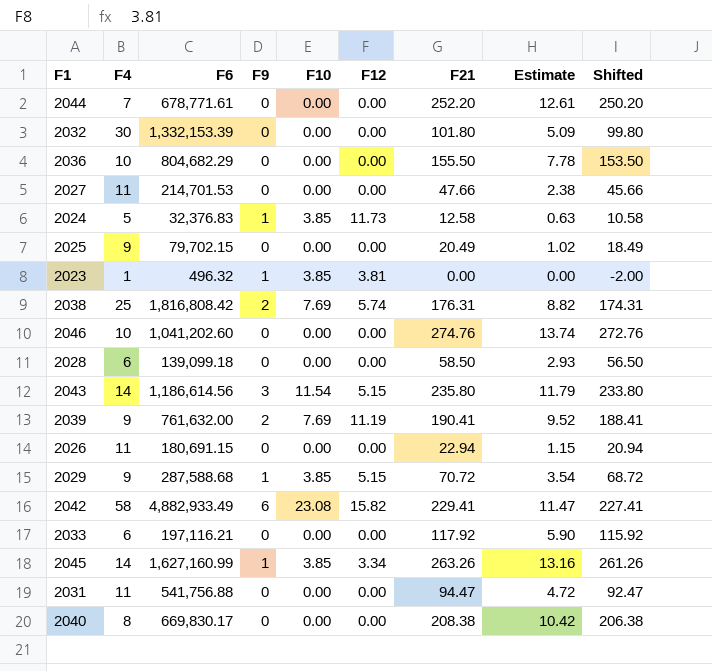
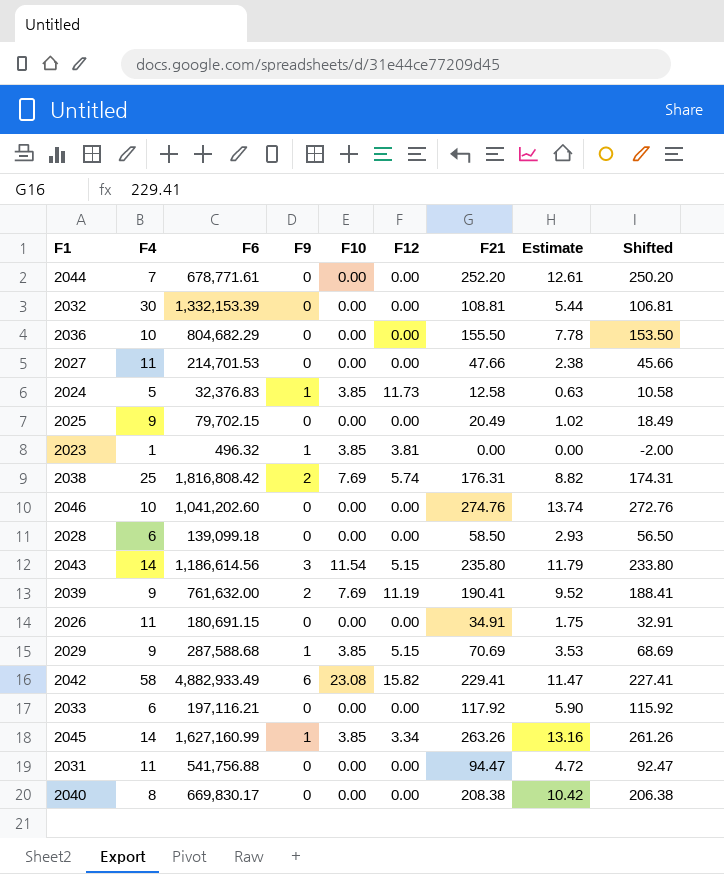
2032 | F21: 101.80 -> 108.81
2032 | Estimate: 5.09 -> 5.44
2032 | Shifted: 99.80 -> 106.81
2026 | F21: 22.94 -> 34.91
2026 | Estimate: 1.15 -> 1.75
2026 | Shifted: 20.94 -> 32.91
2029 | F21: 70.72 -> 70.69
2029 | Estimate: 3.54 -> 3.53
2029 | Shifted: 68.72 -> 68.69

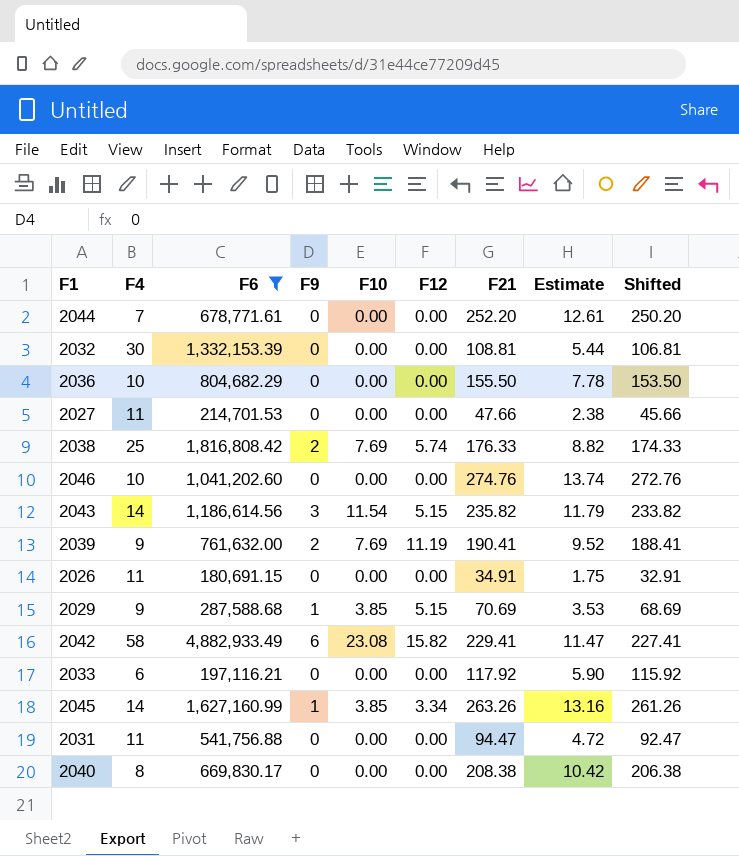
filter: none -> F6 >= 180,691.15
2038 | F21: 176.31 -> 176.33
2038 | Shifted: 174.31 -> 174.33
2043 | F21: 235.80 -> 235.82
2043 | Shifted: 233.80 -> 233.82

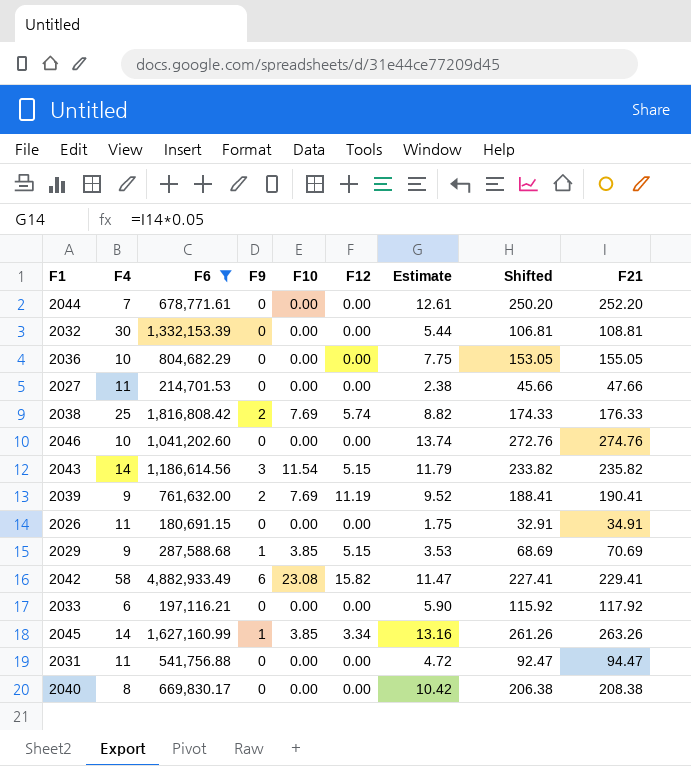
column F21 | position: 7 -> 9
2036 | Estimate: 7.78 -> 7.75
2036 | Shifted: 153.50 -> 153.05
2036 | F21: 155.50 -> 155.05

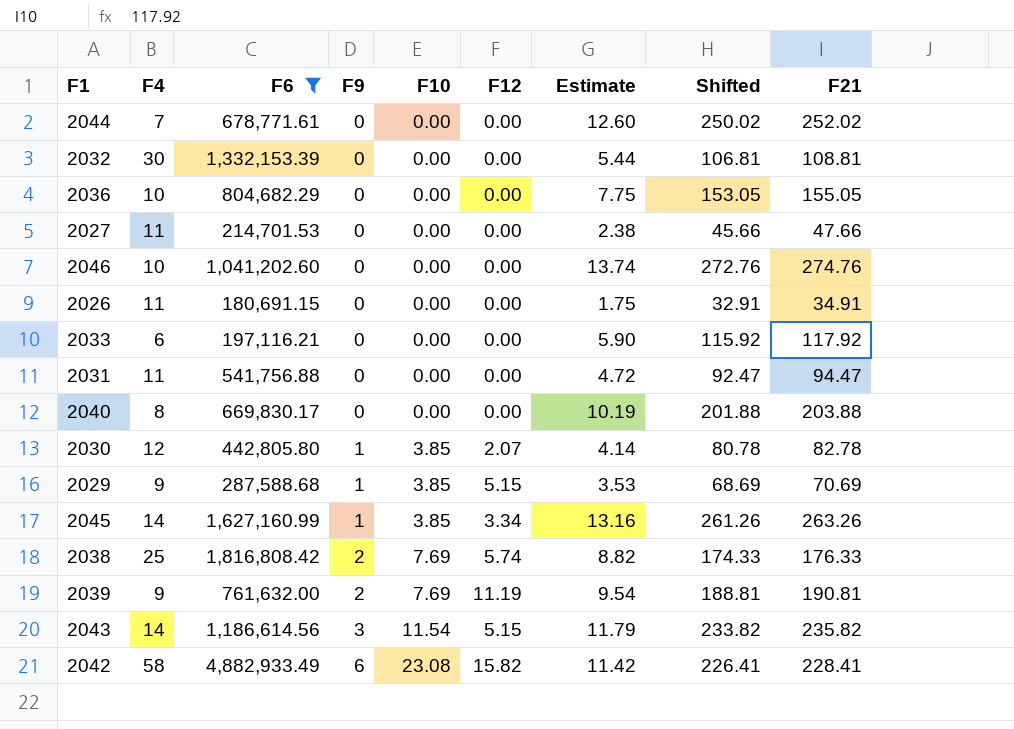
row order: none -> F9 ascending
2044 | Estimate: 12.61 -> 12.60
2044 | Shifted: 250.20 -> 250.02
2044 | F21: 252.20 -> 252.02
2040 | Estimate: 10.42 -> 10.19
2040 | Shifted: 206.38 -> 201.88
2040 | F21: 208.38 -> 203.88
row 2030: none -> 12 | 442,805.80 | 1 | 3.85 | 2.07 | 4.14 | 80.78 | 82.78
2039 | Estimate: 9.52 -> 9.54
2039 | Shifted: 188.41 -> 188.81
2039 | F21: 190.41 -> 190.81
2042 | Estimate: 11.47 -> 11.42
2042 | Shifted: 227.41 -> 226.41
2042 | F21: 229.41 -> 228.41

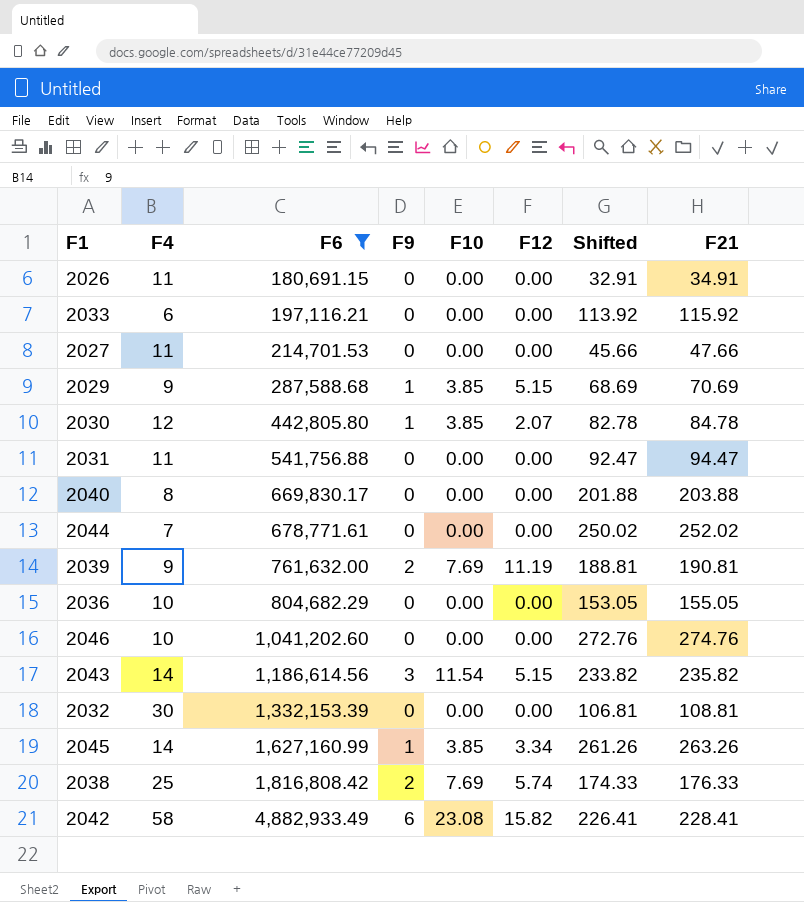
row order: F9 ascending -> F6 ascending
column Estimate | formula: [F21] * 0.05 -> none
2033 | Shifted: 115.92 -> 113.92
2033 | F21: 117.92 -> 115.92
2030 | Shifted: 80.78 -> 82.78
2030 | F21: 82.78 -> 84.78

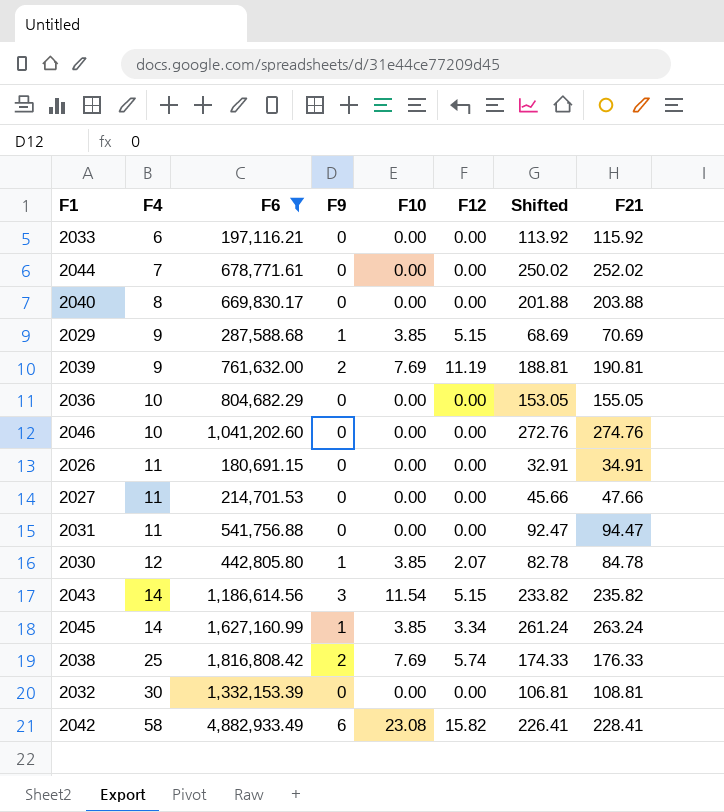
row order: F6 ascending -> F4 ascending
2045 | Shifted: 261.26 -> 261.24
2045 | F21: 263.26 -> 263.24

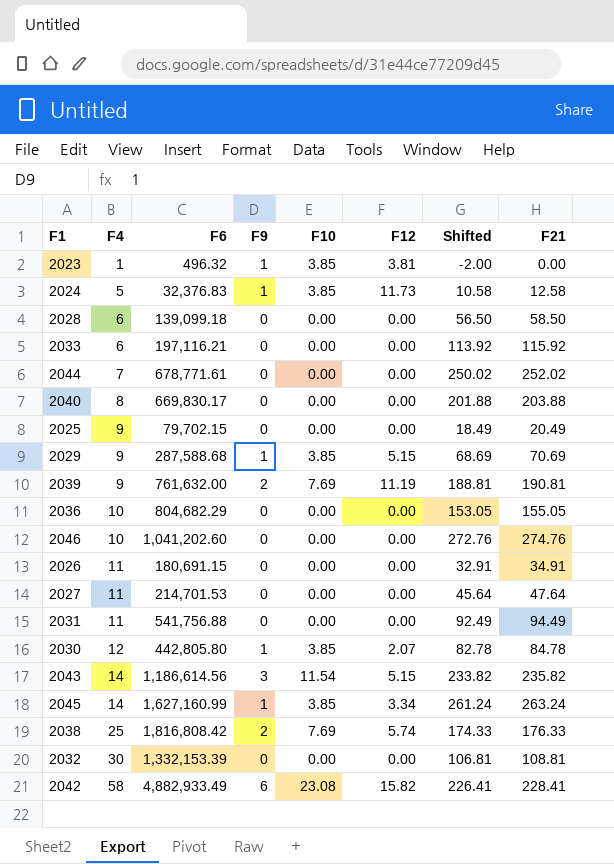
filter: F6 >= 180,691.15 -> none
2027 | Shifted: 45.66 -> 45.64
2027 | F21: 47.66 -> 47.64
2031 | Shifted: 92.47 -> 92.49
2031 | F21: 94.47 -> 94.49

